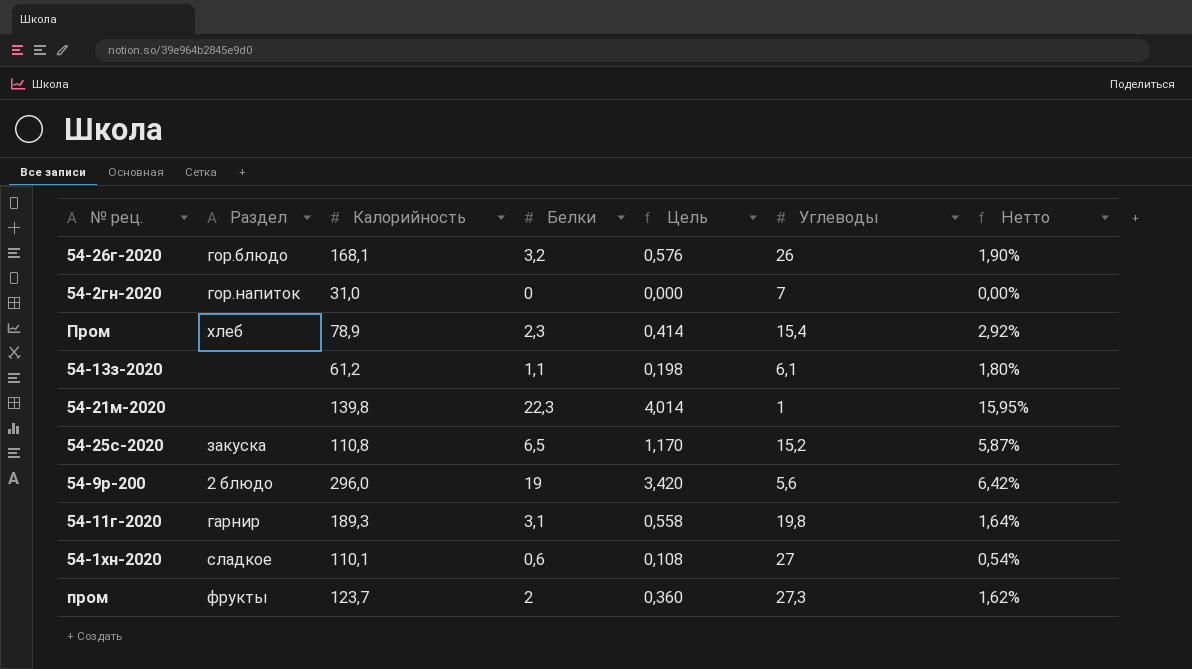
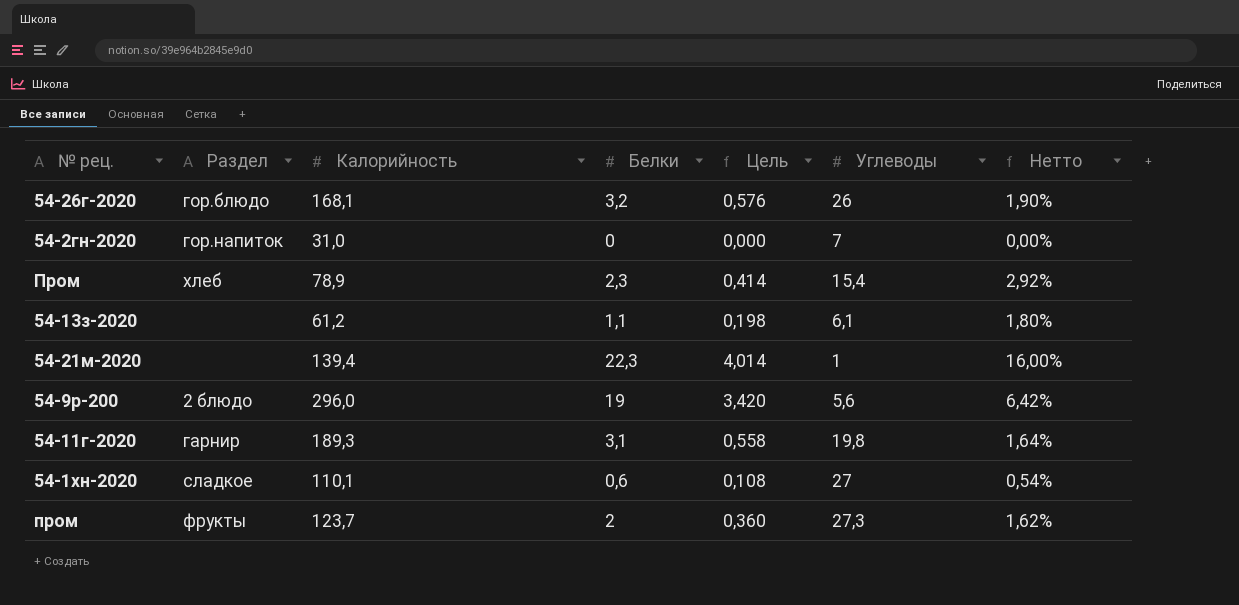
row 54-25с-2020: закуска | 110,8 | 6,5 | 1,170 | 15,2 | 5,87% -> none
54-21м-2020 | Калорийность: 139,8 -> 139,4
54-21м-2020 | Нетто: 15,95% -> 16,00%

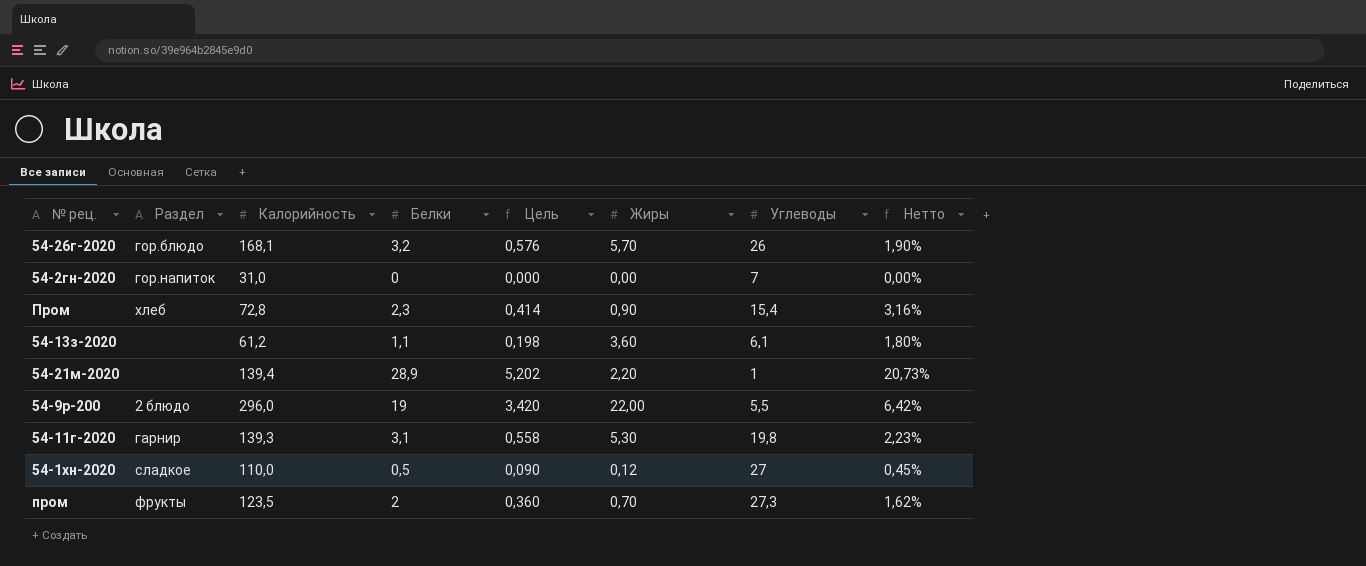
column Жиры | position: none -> 6
Пром | Калорийность: 78,9 -> 72,8
Пром | Нетто: 2,92% -> 3,16%
54-21м-2020 | Белки: 22,3 -> 28,9
54-21м-2020 | Цель: 4,014 -> 5,202
54-21м-2020 | Нетто: 16,00% -> 20,73%
54-9р-200 | Углеводы: 5,6 -> 5,5
54-11г-2020 | Калорийность: 189,3 -> 139,3
54-11г-2020 | Нетто: 1,64% -> 2,23%
54-1хн-2020 | Калорийность: 110,1 -> 110,0
54-1хн-2020 | Белки: 0,6 -> 0,5
54-1хн-2020 | Цель: 0,108 -> 0,090
54-1хн-2020 | Нетто: 0,54% -> 0,45%
пром | Калорийность: 123,7 -> 123,5

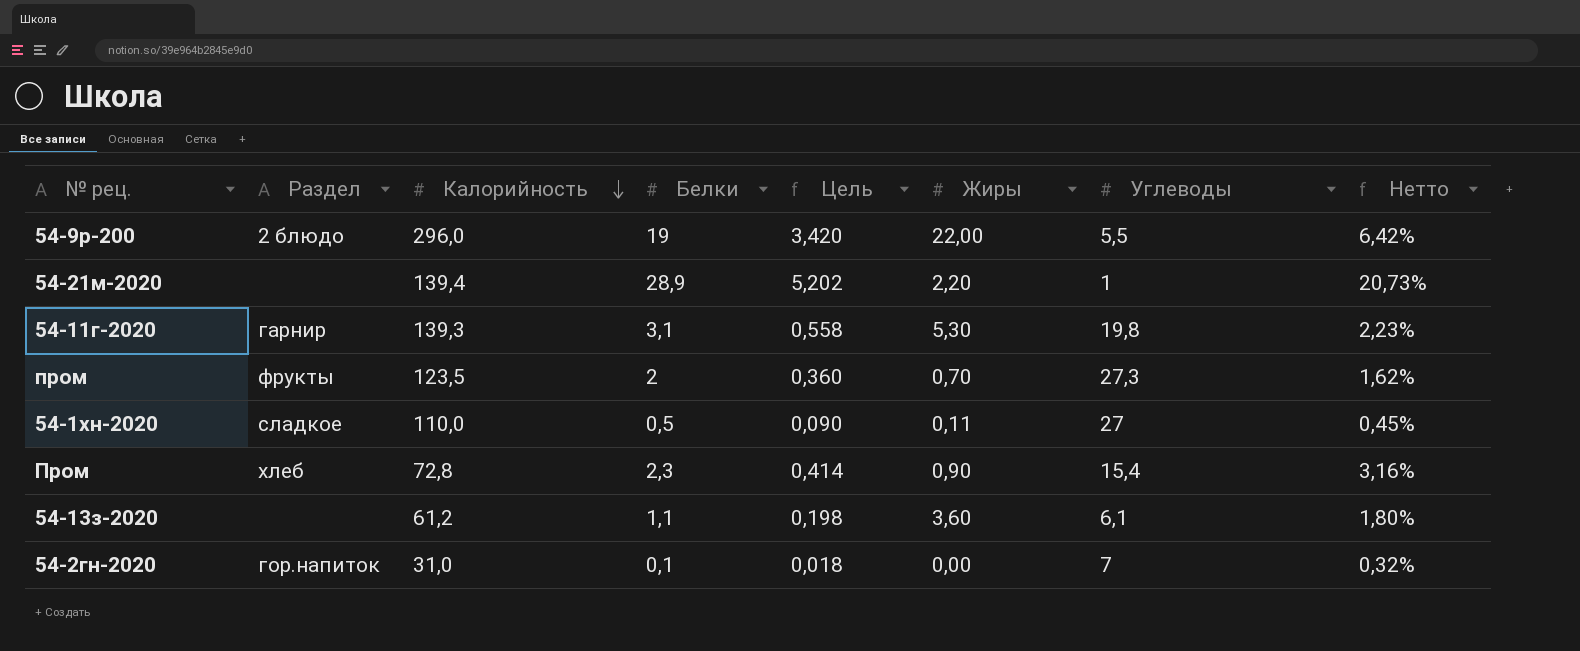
row order: none -> Калорийность descending
row 54-26г-2020: гор.блюдо | 168,1 | 3,2 | 0,576 | 5,70 | 26 | 1,90% -> none
54-1хн-2020 | Жиры: 0,12 -> 0,11
54-2гн-2020 | Белки: 0 -> 0,1
54-2гн-2020 | Цель: 0,000 -> 0,018
54-2гн-2020 | Нетто: 0,00% -> 0,32%

